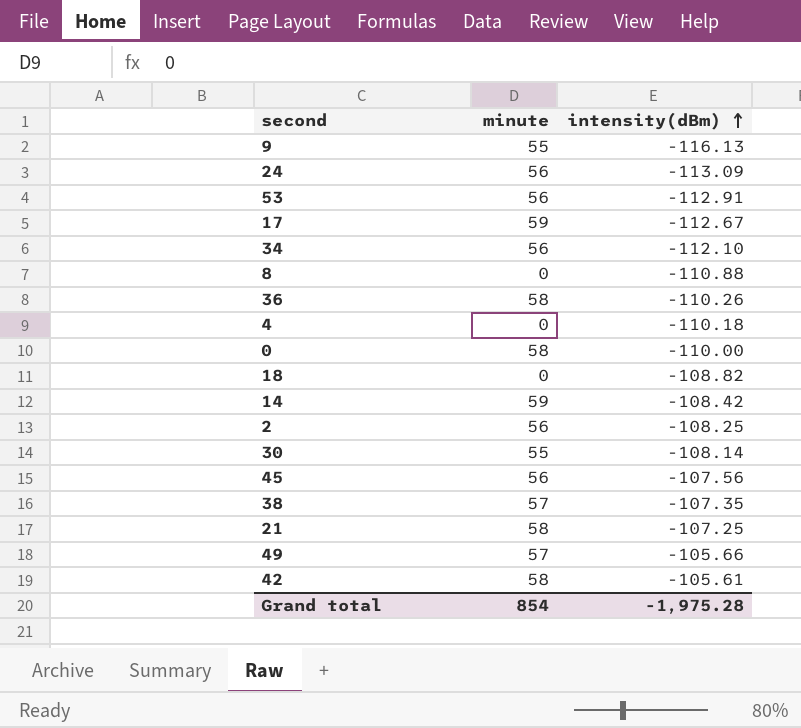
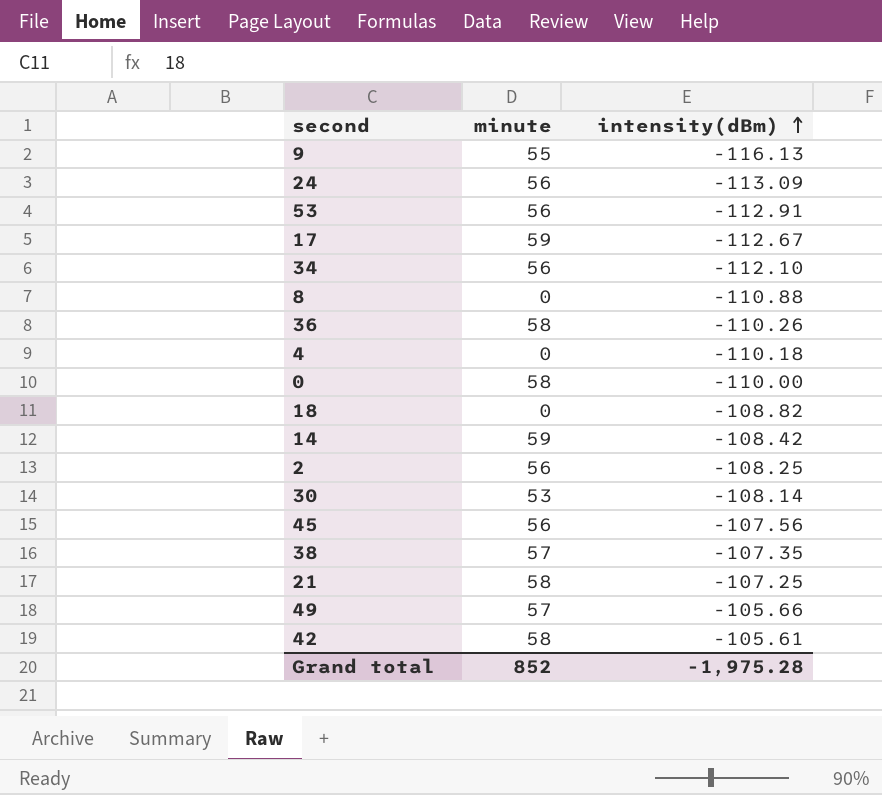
30 | minute: 55 -> 53
Grand total | minute: 854 -> 852

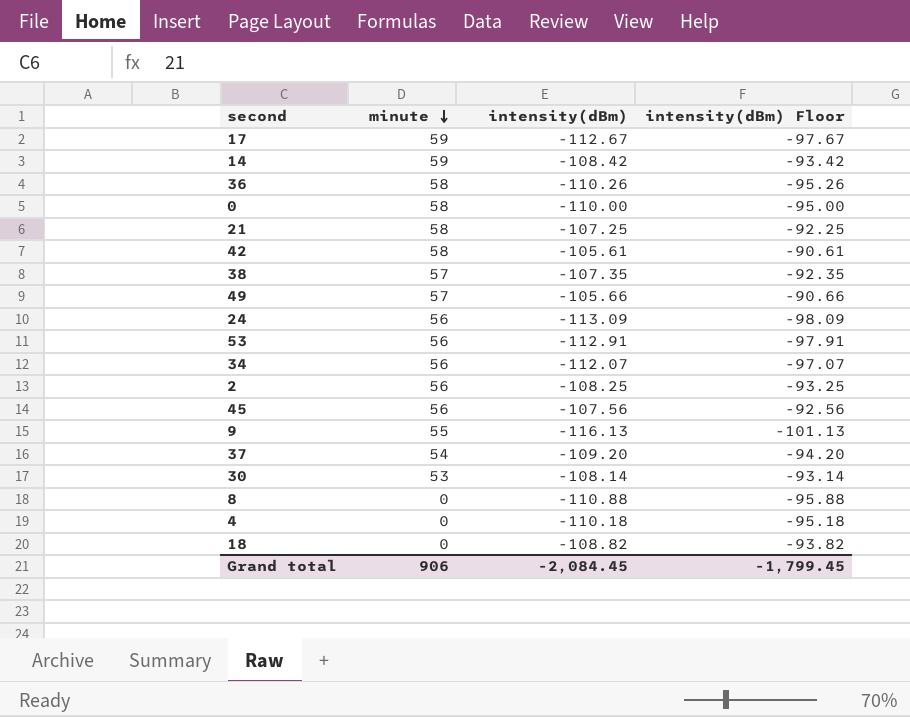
row order: intensity(dBm) ascending -> minute descending
column intensity(dBm) Floor | formula: none -> [intensity(dBm)] + 15
34 | intensity(dBm): -112.10 -> -112.07
row 37: none -> 54 | -109.20 | -94.20
Grand total | minute: 852 -> 906
Grand total | intensity(dBm): -1,975.28 -> -2,084.45

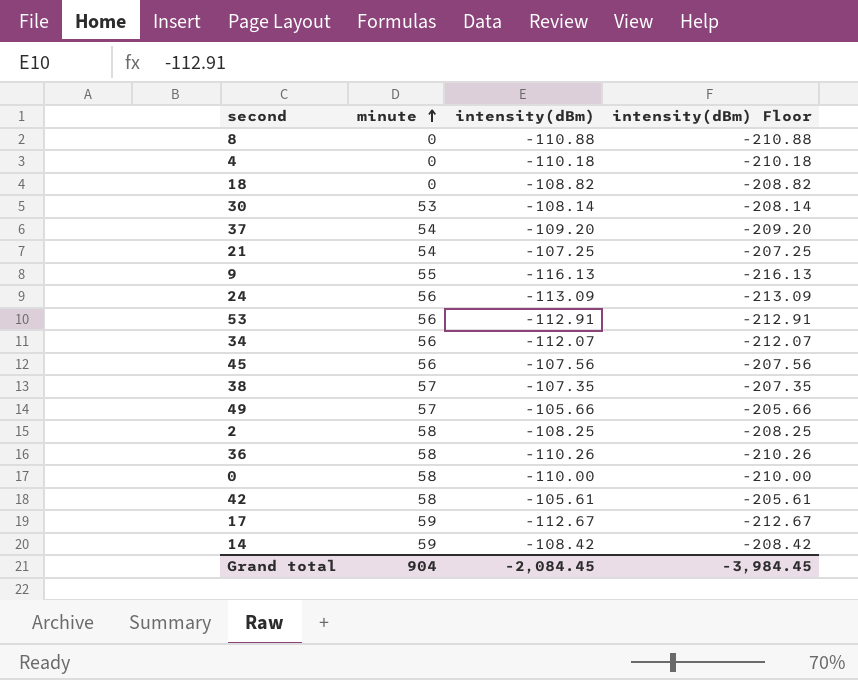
row order: minute descending -> minute ascending
column intensity(dBm) Floor | formula: [intensity(dBm)] + 15 -> [intensity(dBm)] - 100
21 | minute: 58 -> 54
2 | minute: 56 -> 58
Grand total | minute: 906 -> 904
Grand total | intensity(dBm) Floor: -1,799.45 -> -3,984.45

